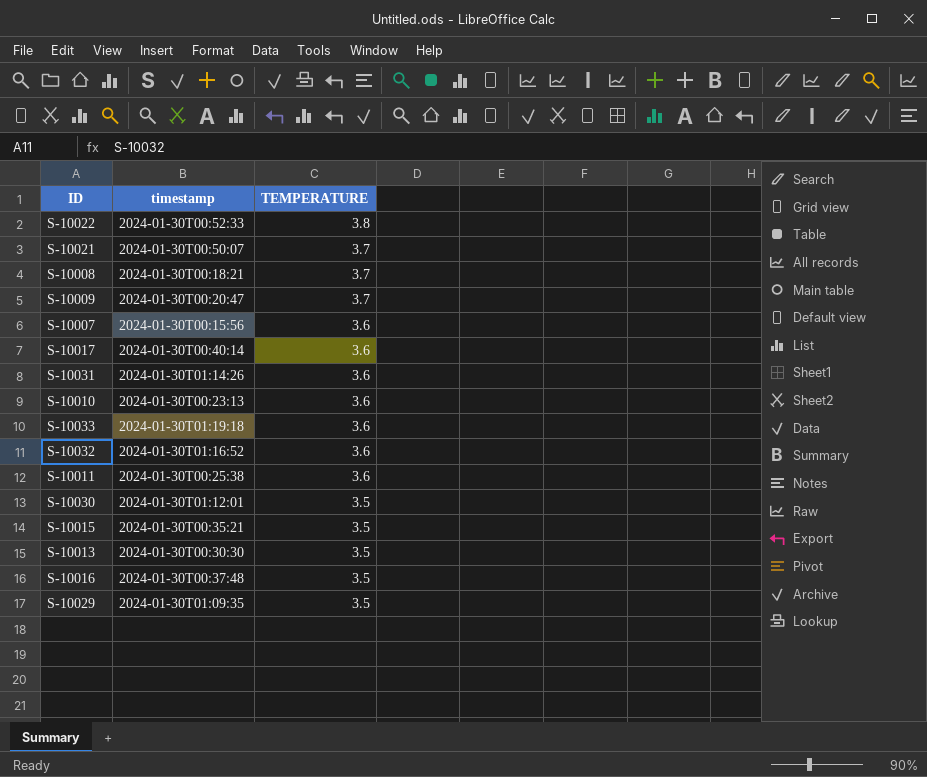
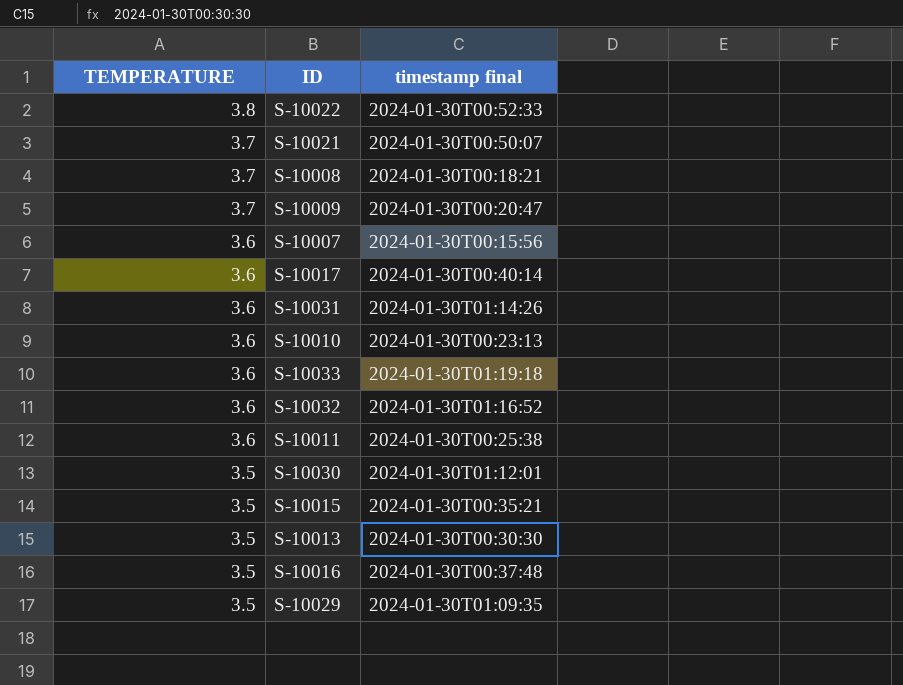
column TEMPERATURE | position: 3 -> 1
column name: timestamp -> timestamp final

